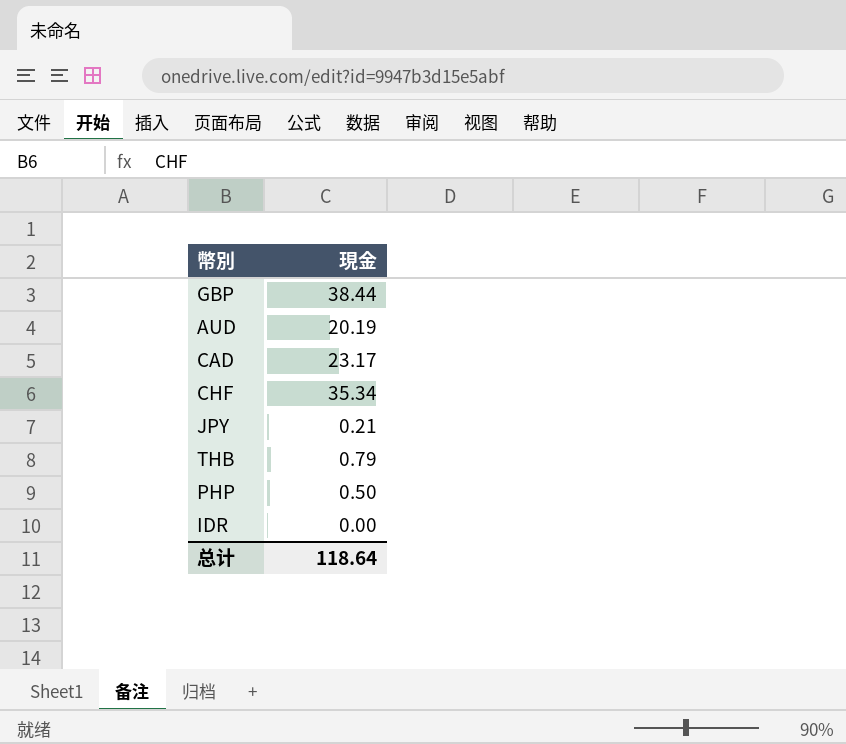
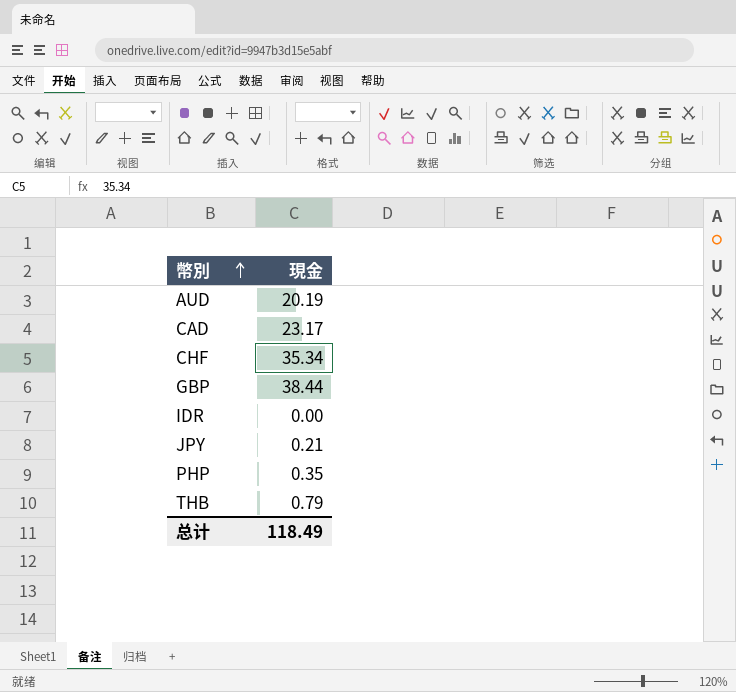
row order: none -> 幣別 ascending
PHP | 現金: 0.50 -> 0.35
总计 | 現金: 118.64 -> 118.49

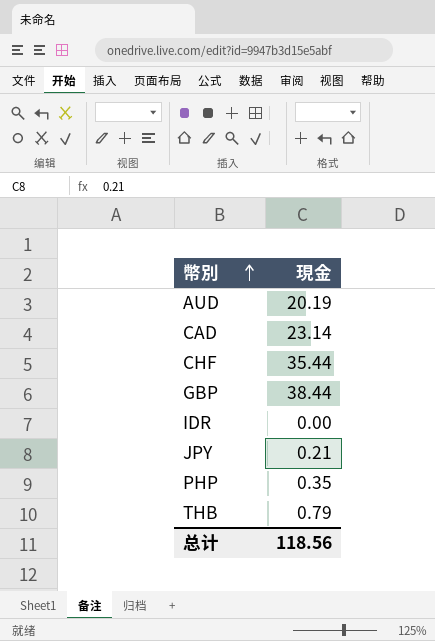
CAD | 現金: 23.17 -> 23.14
CHF | 現金: 35.34 -> 35.44
总计 | 現金: 118.49 -> 118.56

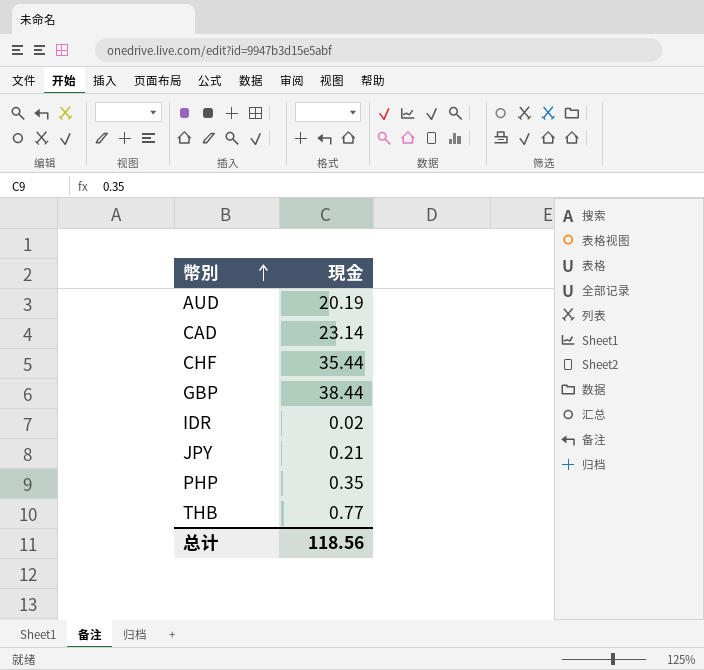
IDR | 現金: 0.00 -> 0.02
THB | 現金: 0.79 -> 0.77

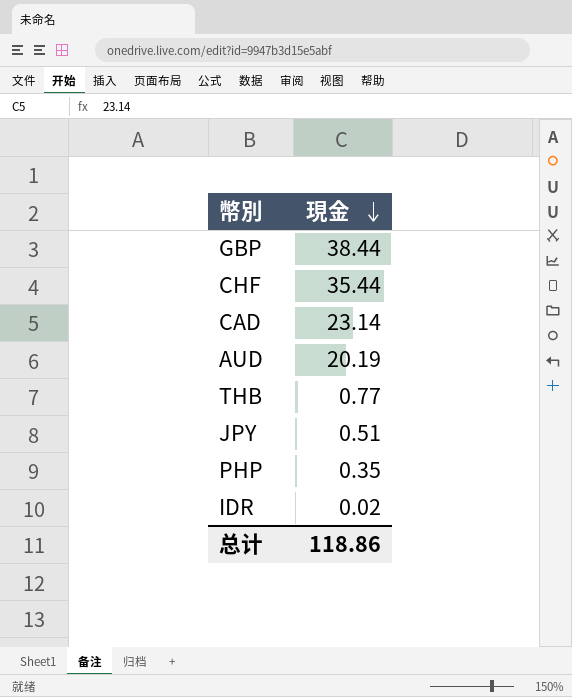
row order: 幣別 ascending -> 現金 descending
JPY | 現金: 0.21 -> 0.51
总计 | 現金: 118.56 -> 118.86

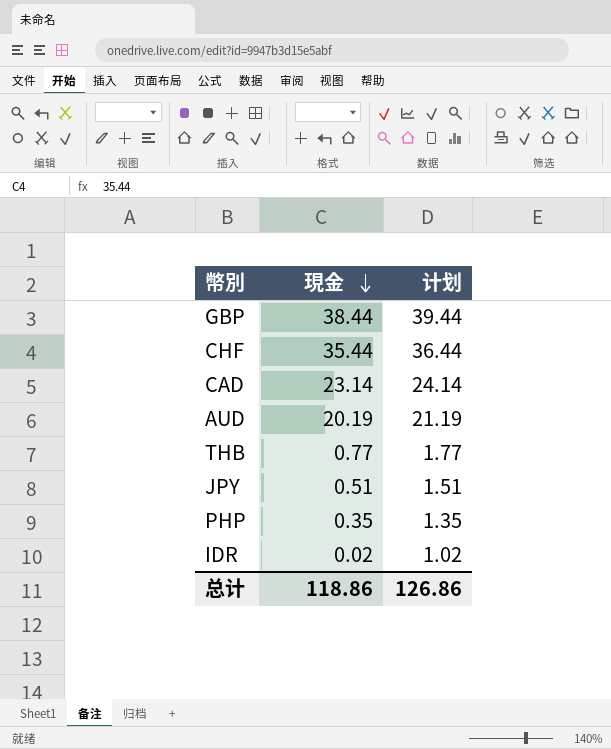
column 计划 | formula: none -> [現金] + 1

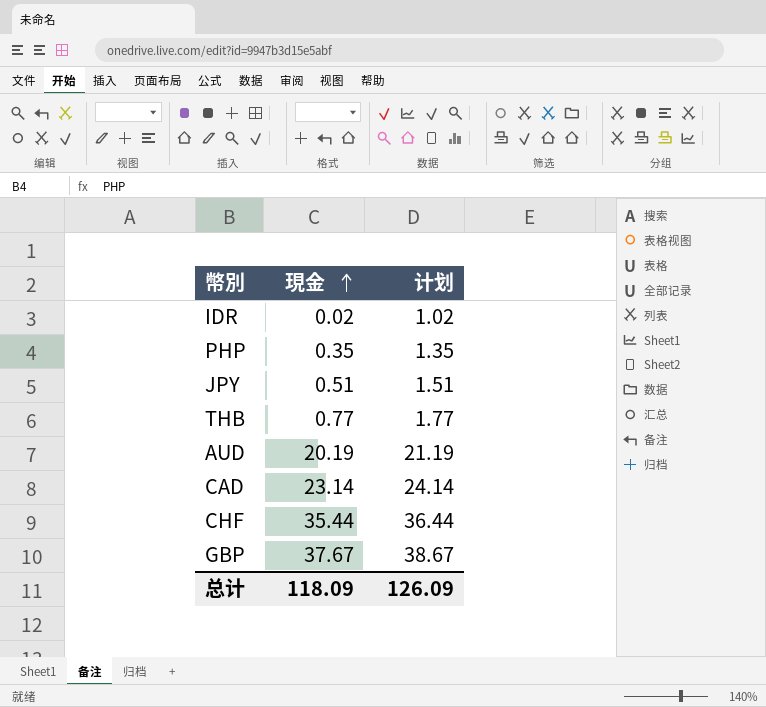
row order: 現金 descending -> 現金 ascending
GBP | 現金: 38.44 -> 37.67
GBP | 计划: 39.44 -> 38.67
总计 | 現金: 118.86 -> 118.09
总计 | 计划: 126.86 -> 126.09

